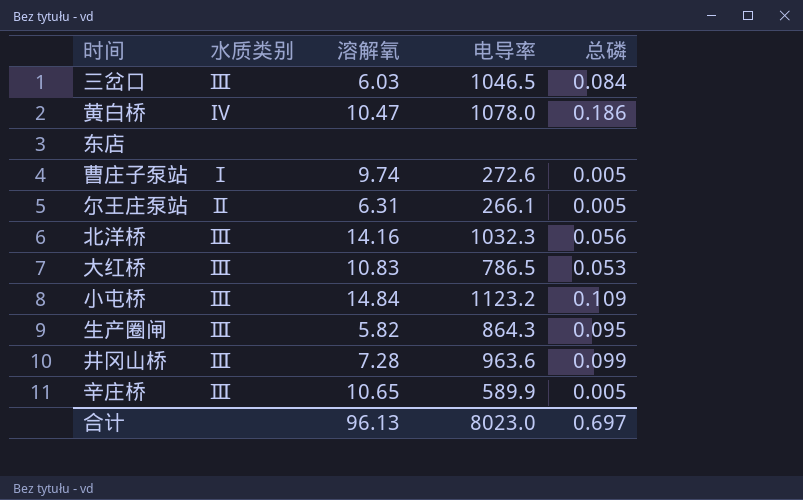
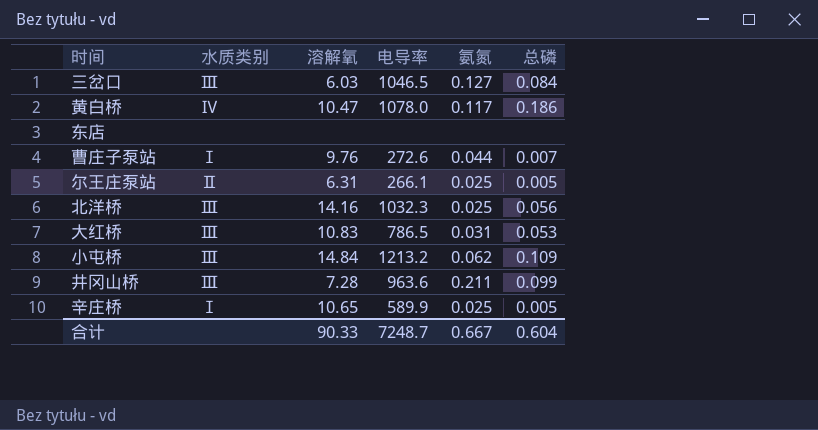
column 氨氮 | position: none -> 5
row 生产圈闸: Ⅲ | 5.82 | 864.3 | 0.095 -> none
曹庄子泵站 | 溶解氧: 9.74 -> 9.76
曹庄子泵站 | 总磷: 0.005 -> 0.007
小屯桥 | 电导率: 1123.2 -> 1213.2
辛庄桥 | 水质类别: Ⅲ -> Ⅰ
合计 | 溶解氧: 96.13 -> 90.33
合计 | 电导率: 8023.0 -> 7248.7
合计 | 总磷: 0.697 -> 0.604

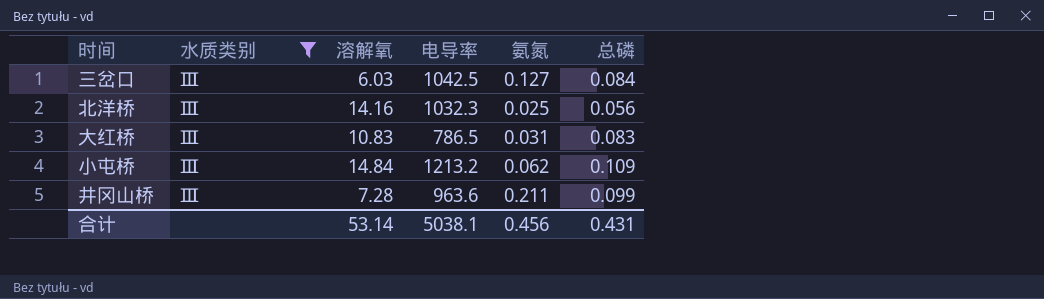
filter: none -> 水质类别 = Ⅲ
三岔口 | 电导率: 1046.5 -> 1042.5
大红桥 | 总磷: 0.053 -> 0.083
合计 | 溶解氧: 90.33 -> 53.14
合计 | 电导率: 7248.7 -> 5038.1
合计 | 氨氮: 0.667 -> 0.456
合计 | 总磷: 0.604 -> 0.431

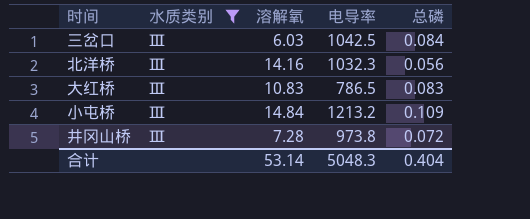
column 氨氮 | position: 5 -> none
井冈山桥 | 电导率: 963.6 -> 973.8
井冈山桥 | 总磷: 0.099 -> 0.072
合计 | 电导率: 5038.1 -> 5048.3
合计 | 总磷: 0.431 -> 0.404

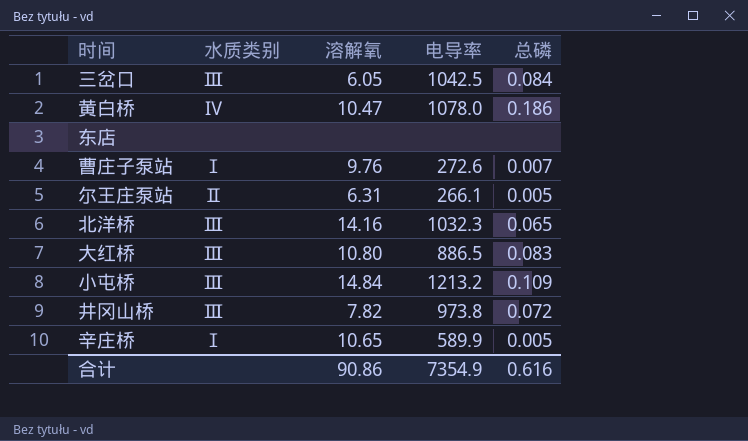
filter: 水质类别 = Ⅲ -> none
三岔口 | 溶解氧: 6.03 -> 6.05
北洋桥 | 总磷: 0.056 -> 0.065
大红桥 | 溶解氧: 10.83 -> 10.80
大红桥 | 电导率: 786.5 -> 886.5
井冈山桥 | 溶解氧: 7.28 -> 7.82
合计 | 溶解氧: 53.14 -> 90.86
合计 | 电导率: 5048.3 -> 7354.9
合计 | 总磷: 0.404 -> 0.616

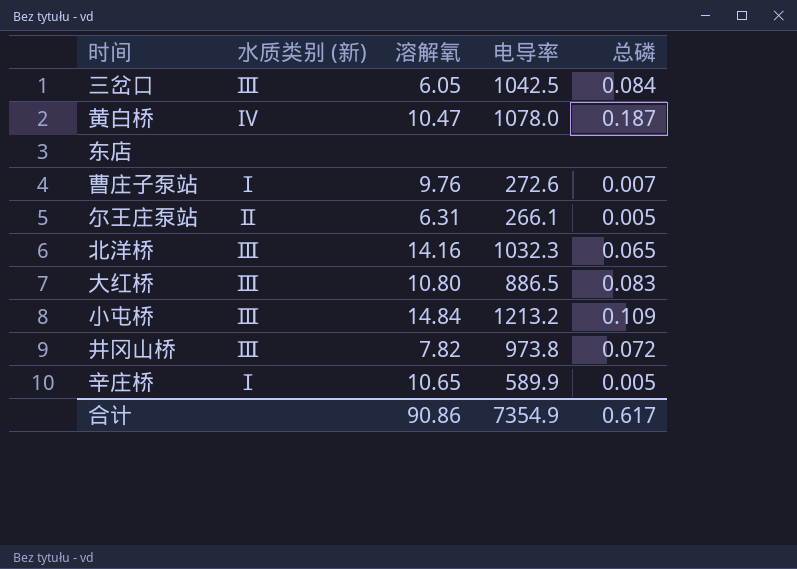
column name: 水质类别 -> 水质类别 (新)
黄白桥 | 总磷: 0.186 -> 0.187
合计 | 总磷: 0.616 -> 0.617

